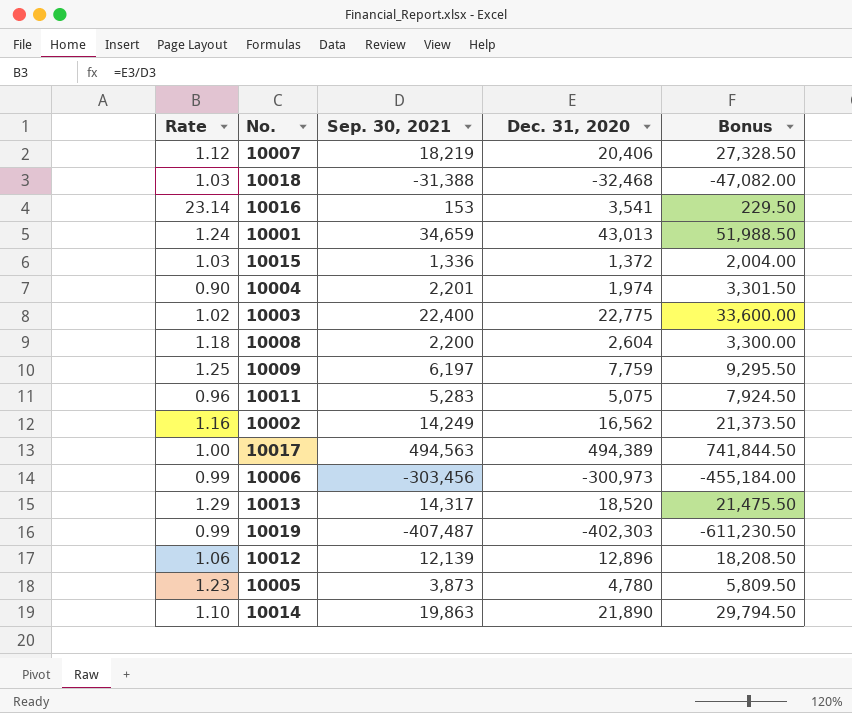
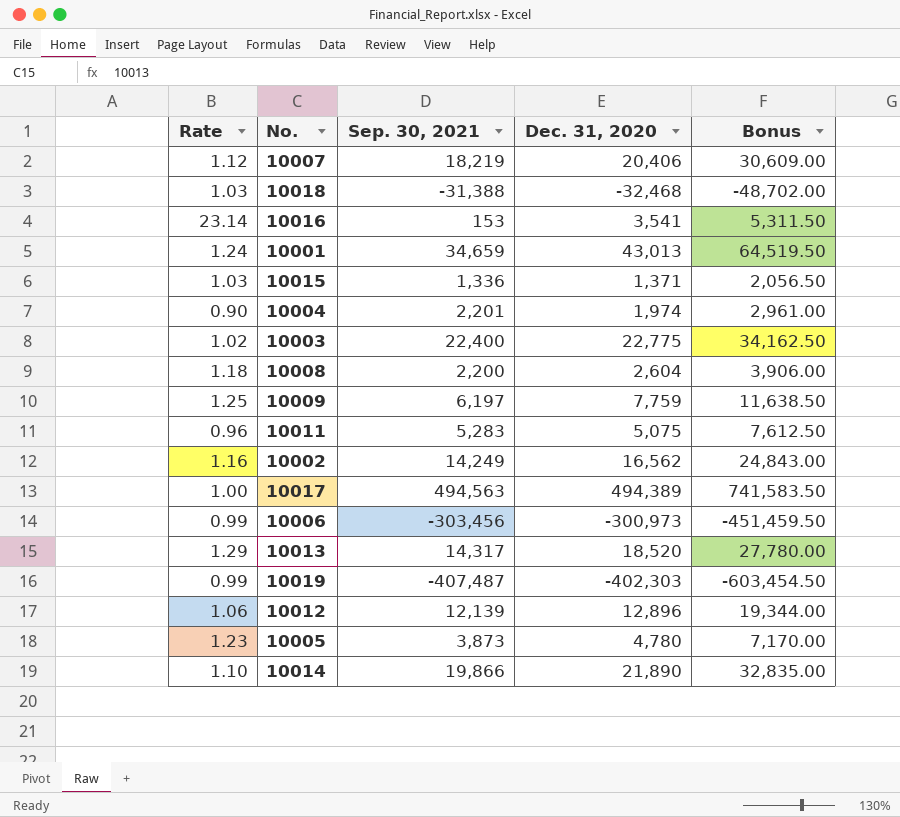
column Bonus | formula: [Sep. 30, 2021] * 1.5 -> [Dec. 31, 2020] * 1.5
10015 | Dec. 31, 2020: 1,372 -> 1,371
10014 | Sep. 30, 2021: 19,863 -> 19,866

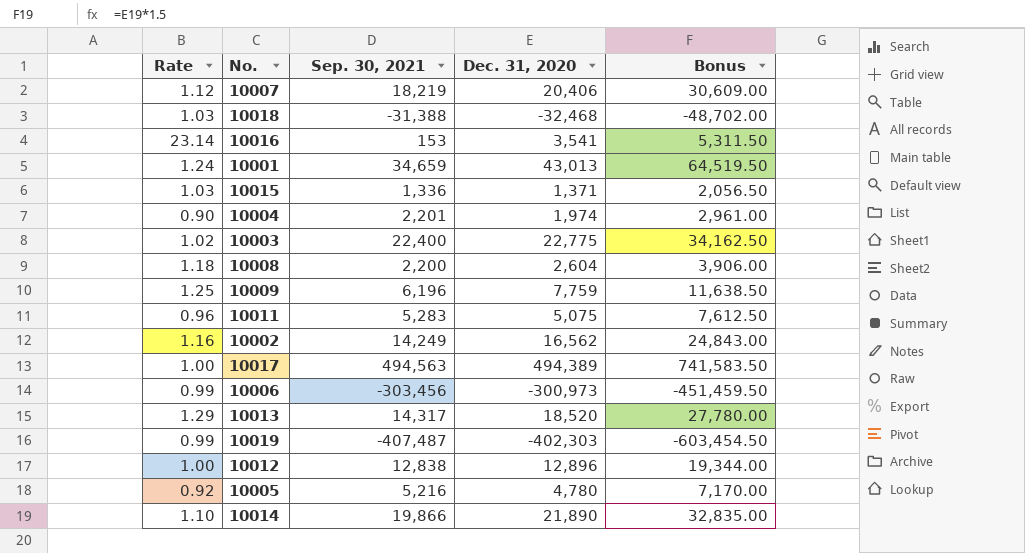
10009 | Sep. 30, 2021: 6,197 -> 6,196
10012 | Rate: 1.06 -> 1.00
10012 | Sep. 30, 2021: 12,139 -> 12,838
10005 | Rate: 1.23 -> 0.92
10005 | Sep. 30, 2021: 3,873 -> 5,216

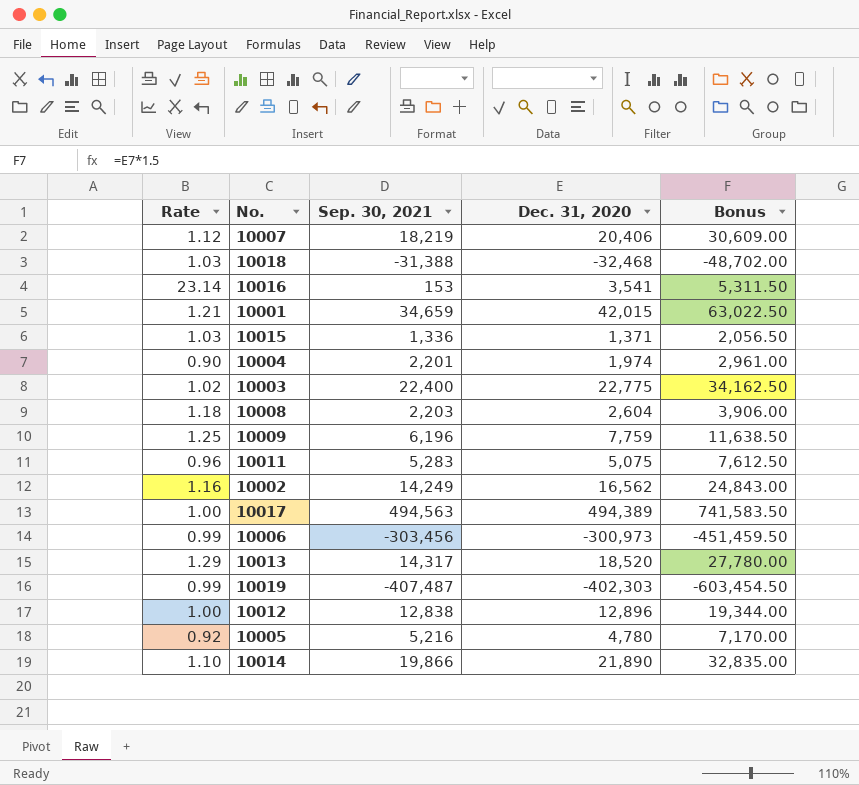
10001 | Rate: 1.24 -> 1.21
10001 | Dec. 31, 2020: 43,013 -> 42,015
10001 | Bonus: 64,519.50 -> 63,022.50
10008 | Sep. 30, 2021: 2,200 -> 2,203

